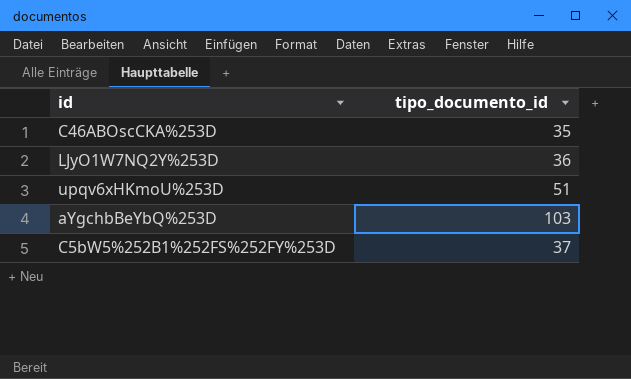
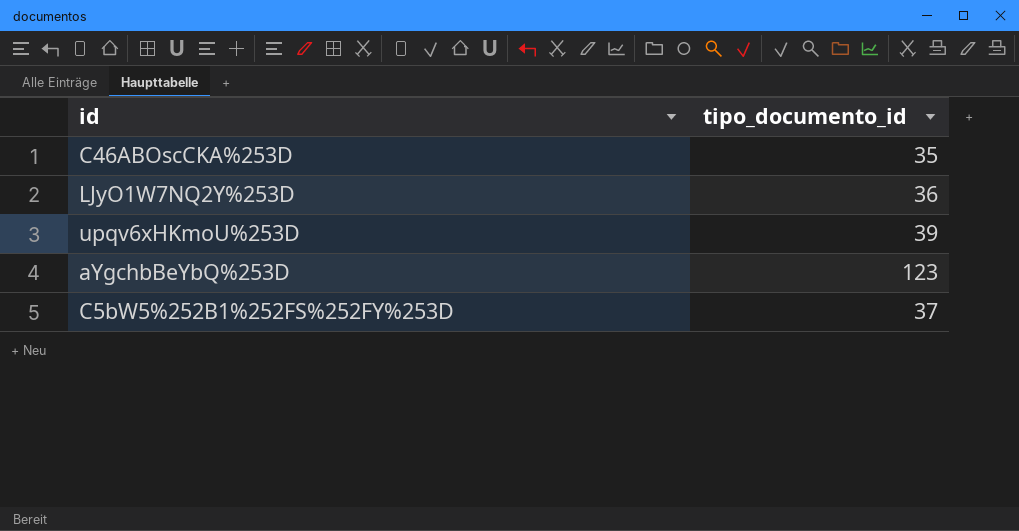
upqv6xHKmoU%253D | tipo_documento_id: 51 -> 39
aYgchbBeYbQ%253D | tipo_documento_id: 103 -> 123

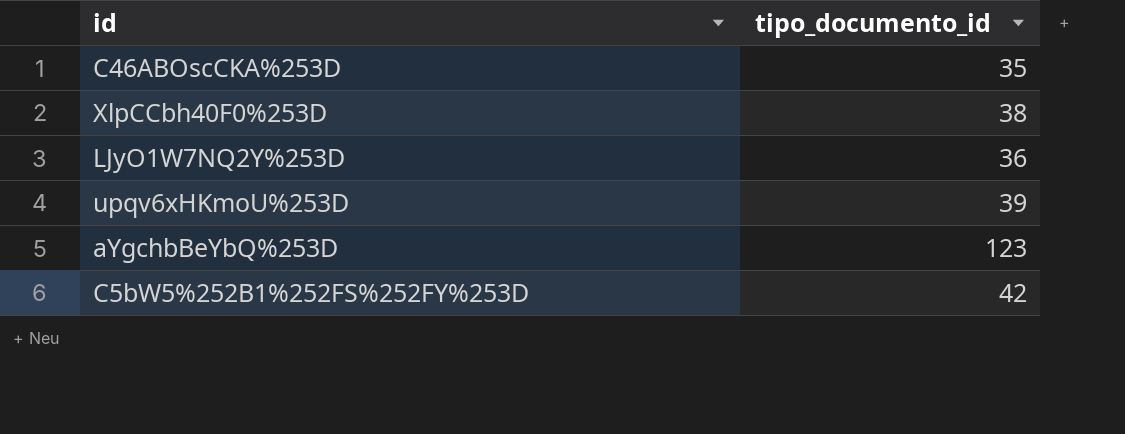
row XlpCCbh40F0%253D: none -> 38
C5bW5%252B1%252FS%252FY%253D | tipo_documento_id: 37 -> 42

